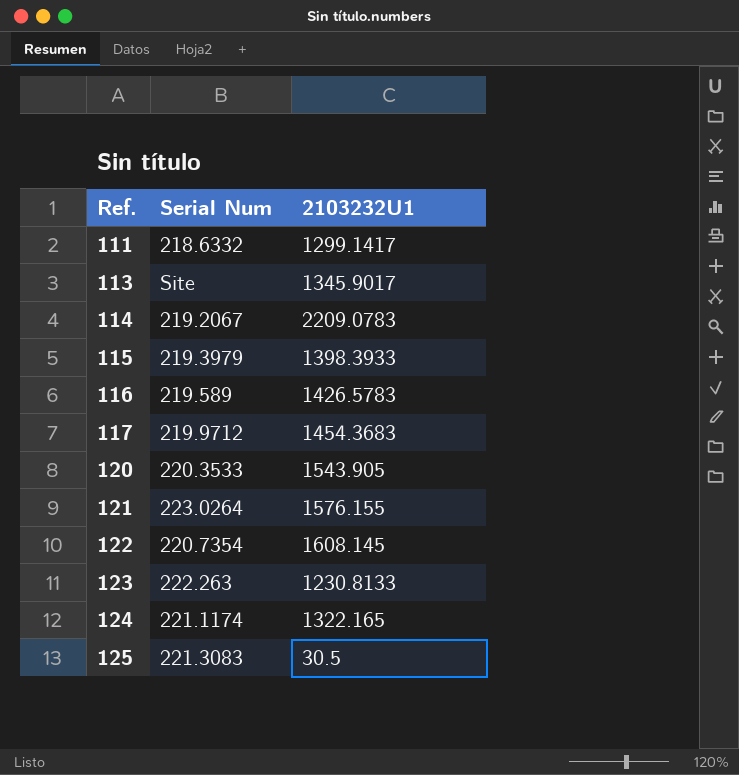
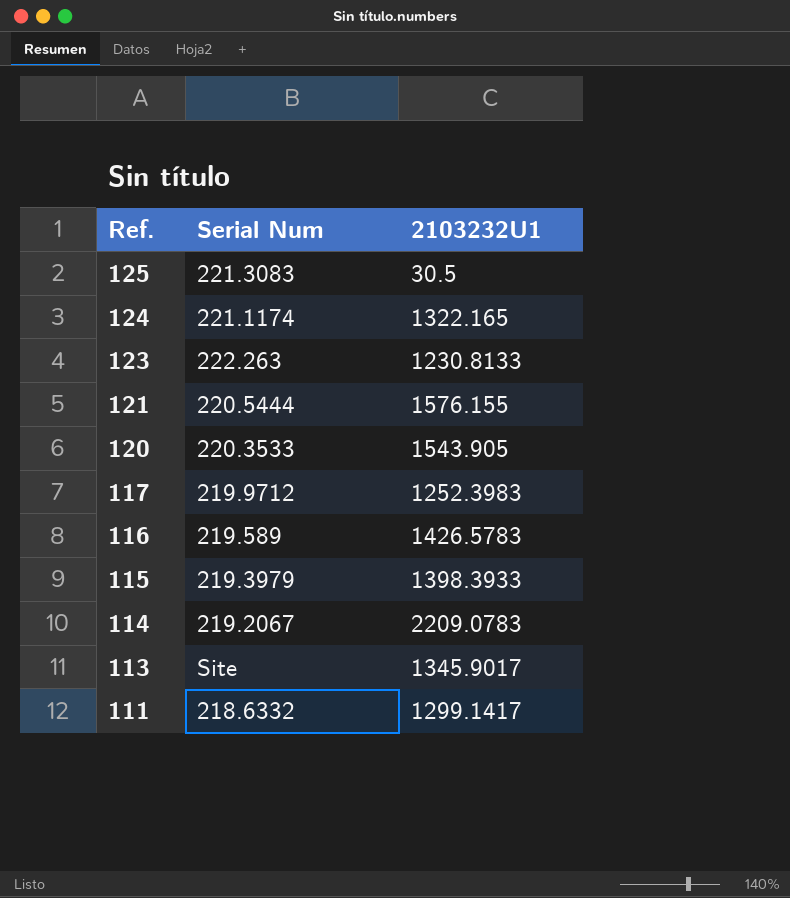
row order: Ref. ascending -> Ref. descending
row 122: 220.7354 | 1608.145 -> none
121 | Serial Num: 223.0264 -> 220.5444
117 | 2103232U1: 1454.3683 -> 1252.3983

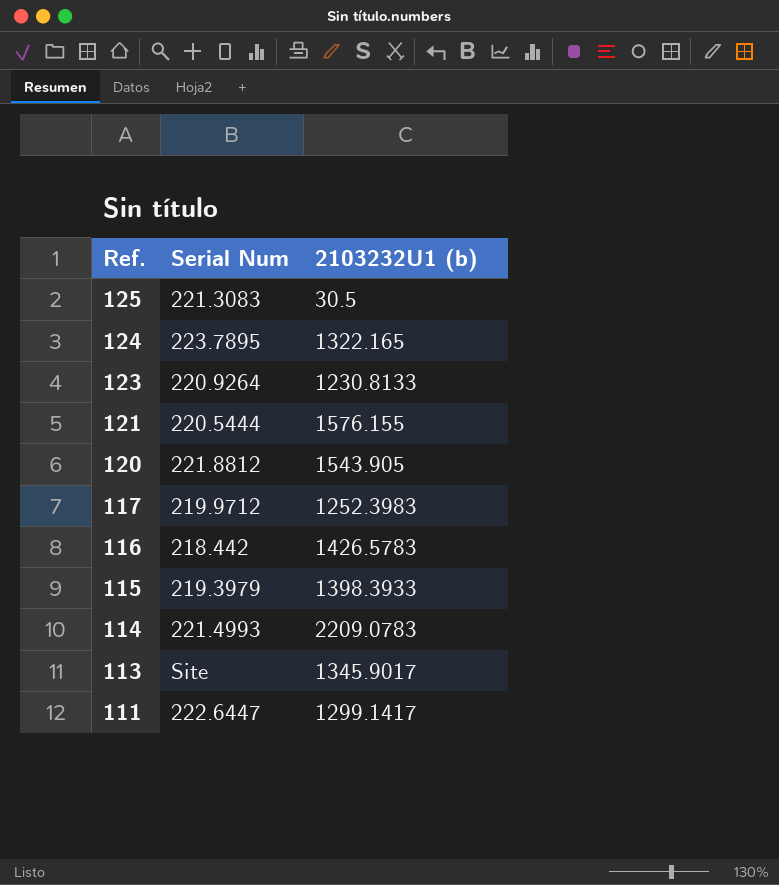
column name: 2103232U1 -> 2103232U1 (b)
124 | Serial Num: 221.1174 -> 223.7895
123 | Serial Num: 222.263 -> 220.9264
120 | Serial Num: 220.3533 -> 221.8812
116 | Serial Num: 219.589 -> 218.442
114 | Serial Num: 219.2067 -> 221.4993
111 | Serial Num: 218.6332 -> 222.6447

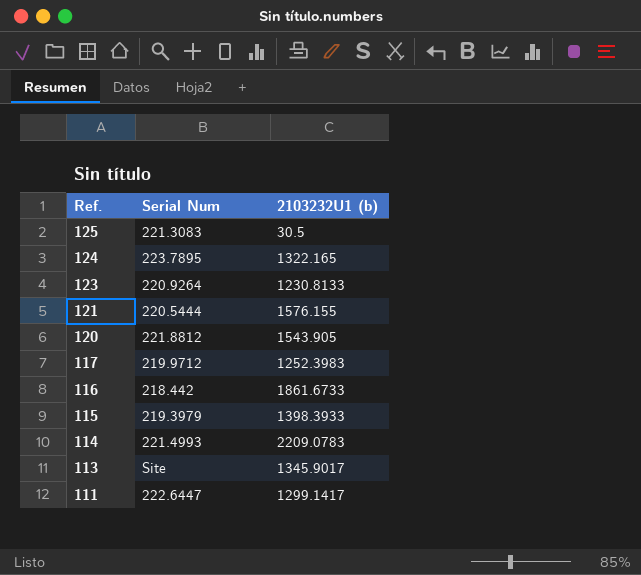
116 | 2103232U1 (b): 1426.5783 -> 1861.6733

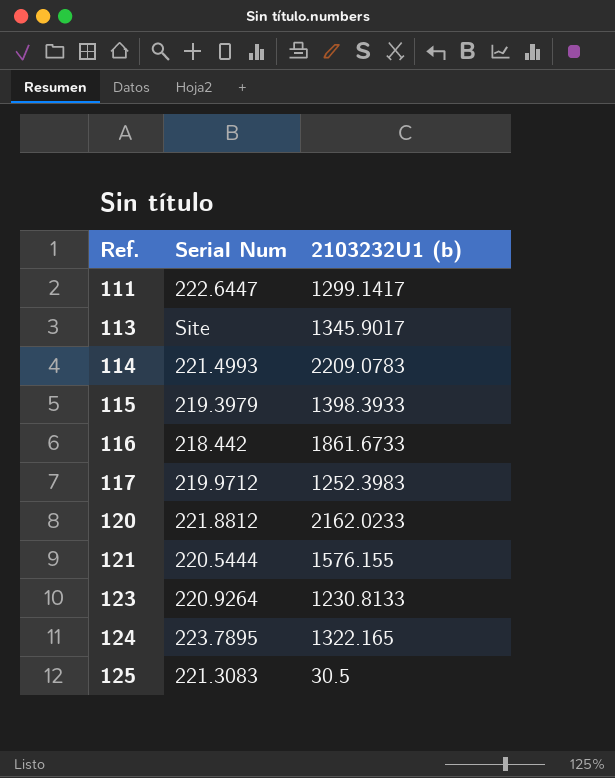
row order: Ref. descending -> Ref. ascending
120 | 2103232U1 (b): 1543.905 -> 2162.0233

